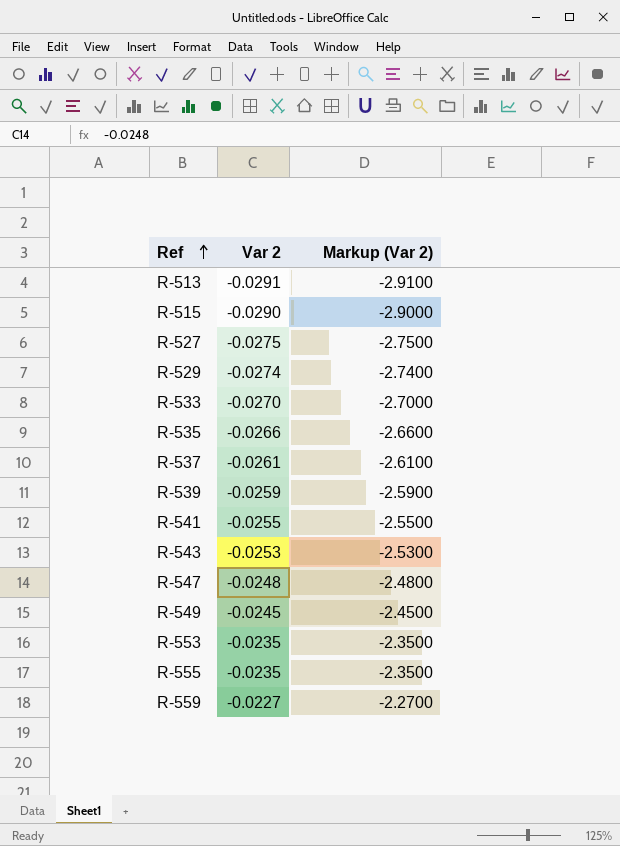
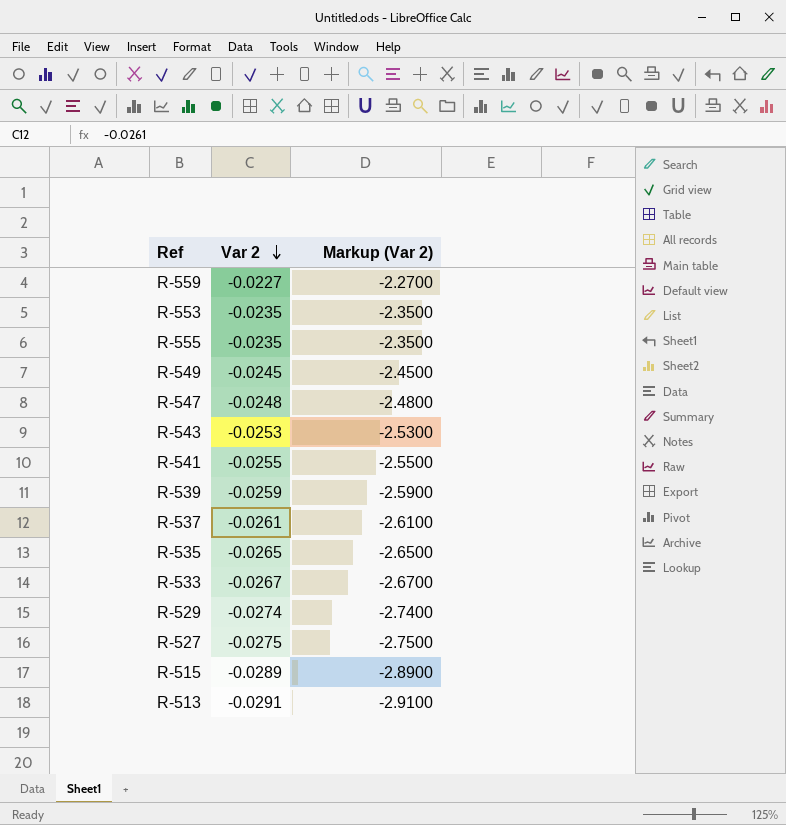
row order: Ref ascending -> Var 2 descending
R-535 | Var 2: -0.0266 -> -0.0265
R-535 | Markup (Var 2): -2.6600 -> -2.6500
R-533 | Var 2: -0.0270 -> -0.0267
R-533 | Markup (Var 2): -2.7000 -> -2.6700
R-515 | Var 2: -0.0290 -> -0.0289
R-515 | Markup (Var 2): -2.9000 -> -2.8900

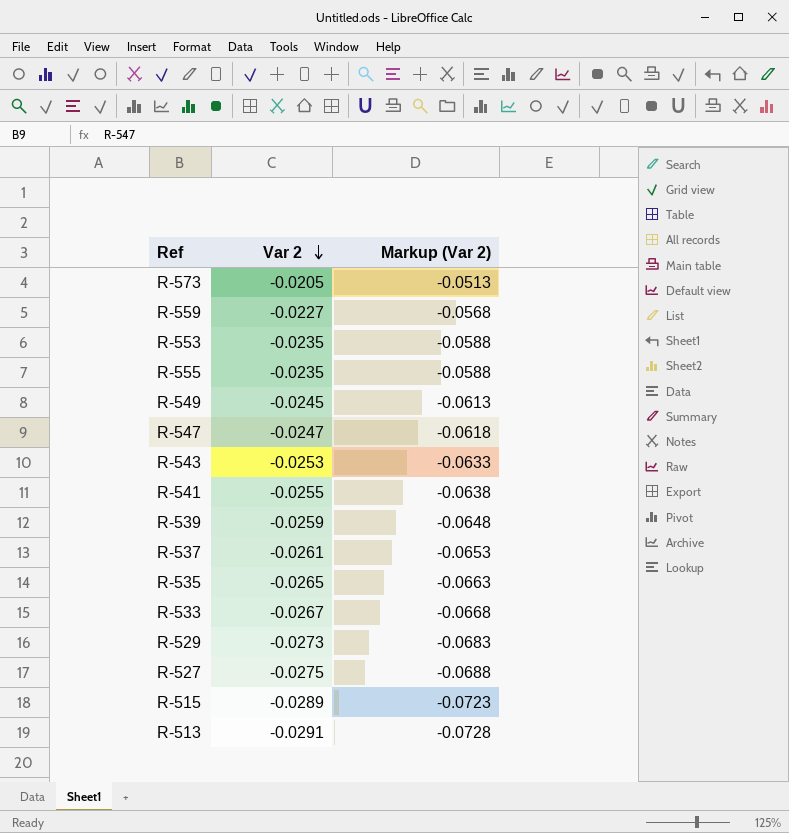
column Markup (Var 2) | formula: [Var 2] * 100 -> [Var 2] * 2.5
row R-573: none -> -0.0205 | -0.0513
R-547 | Var 2: -0.0248 -> -0.0247
R-529 | Var 2: -0.0274 -> -0.0273

